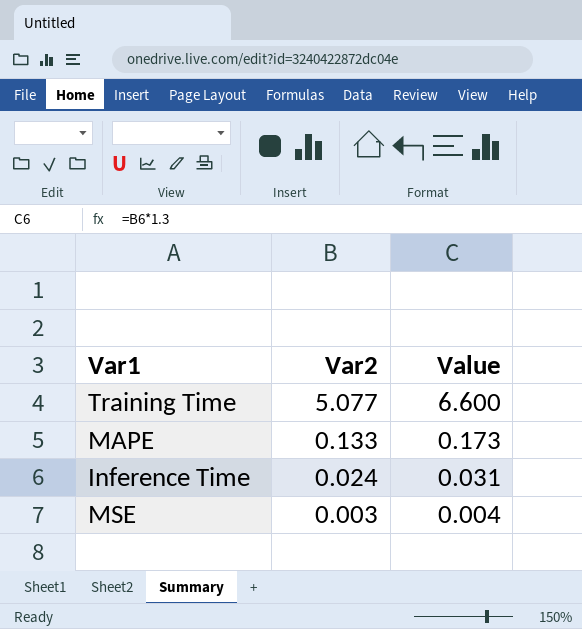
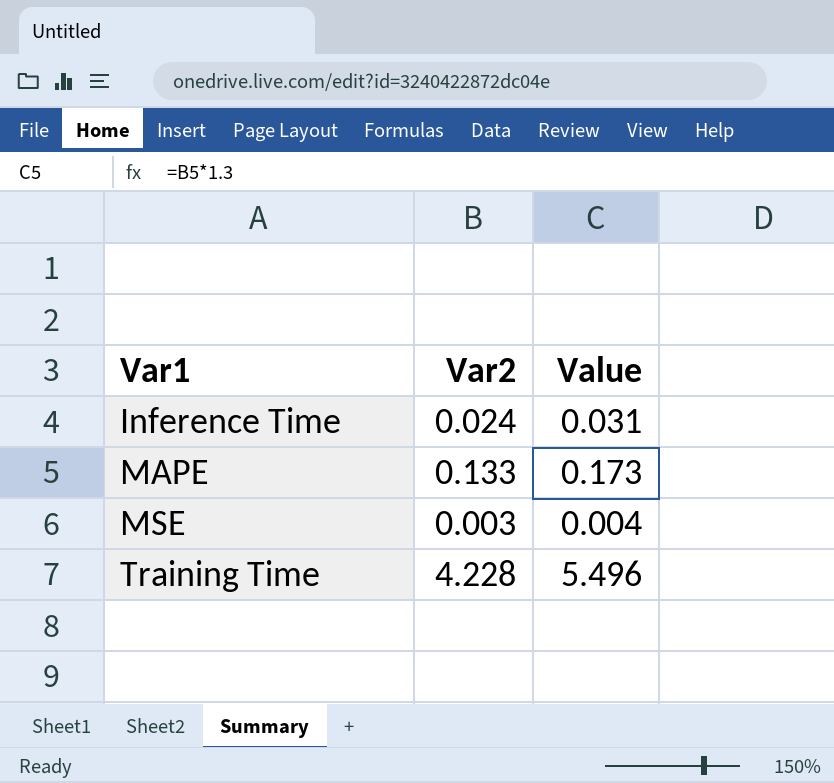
row order: Var2 descending -> Var1 ascending
Training Time | Var2: 5.077 -> 4.228
Training Time | Value: 6.600 -> 5.496

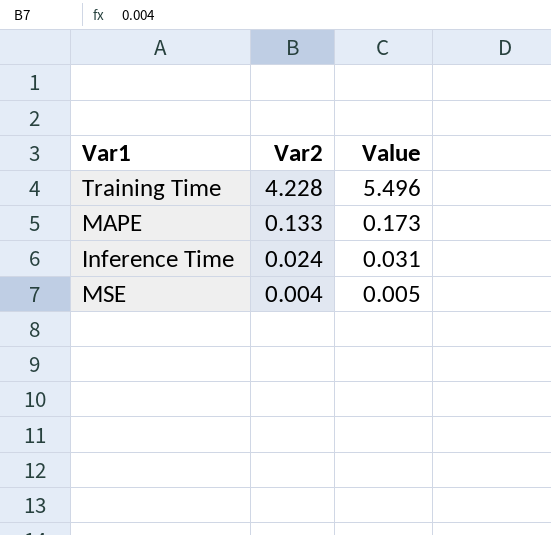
row order: Var1 ascending -> Var2 descending
MSE | Var2: 0.003 -> 0.004
MSE | Value: 0.004 -> 0.005

